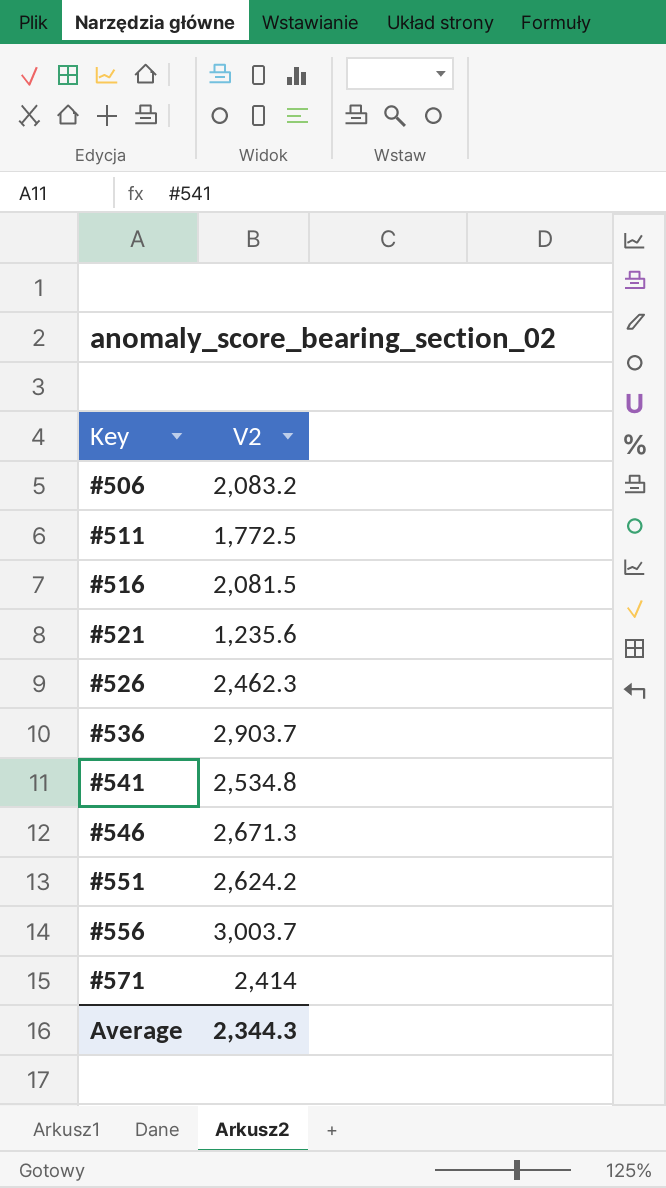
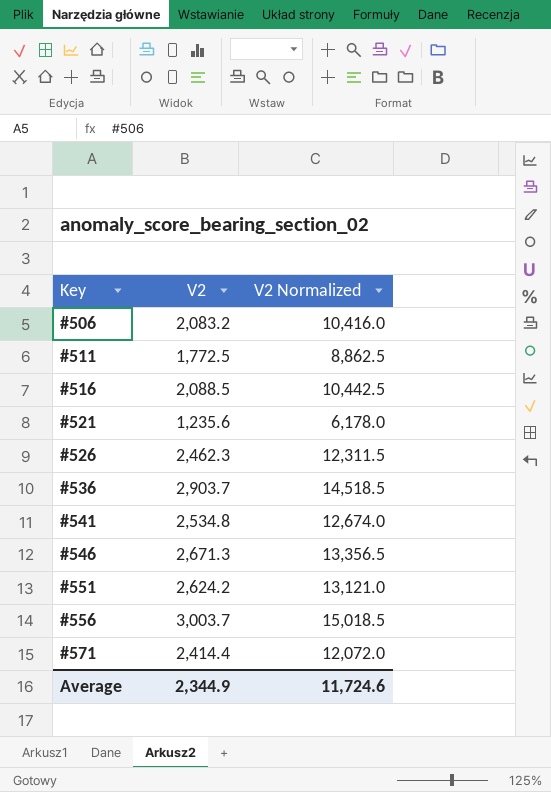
column V2 Normalized | formula: none -> [V2] * 5
#516 | V2: 2,081.5 -> 2,088.5
#571 | V2: 2,414 -> 2,414.4
Average | V2: 2,344.3 -> 2,344.9

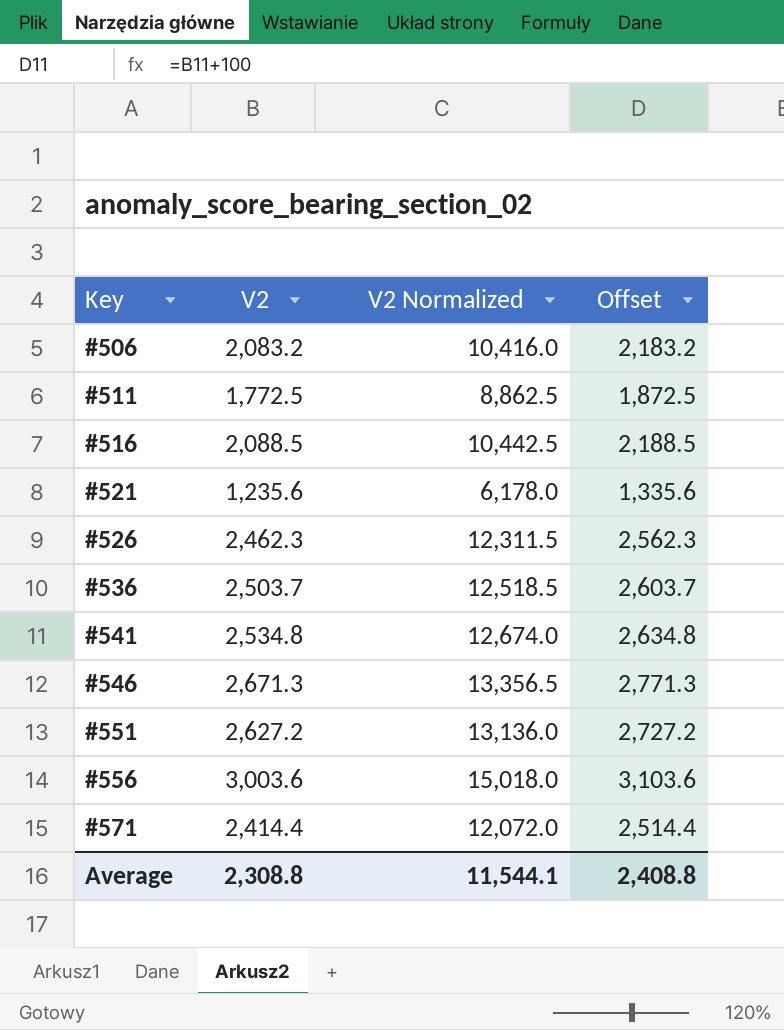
column Offset | formula: none -> [V2] + 100
#536 | V2: 2,903.7 -> 2,503.7
#536 | V2 Normalized: 14,518.5 -> 12,518.5
#551 | V2: 2,624.2 -> 2,627.2
#551 | V2 Normalized: 13,121.0 -> 13,136.0
#556 | V2: 3,003.7 -> 3,003.6
#556 | V2 Normalized: 15,018.5 -> 15,018.0
Average | V2: 2,344.9 -> 2,308.8
Average | V2 Normalized: 11,724.6 -> 11,544.1

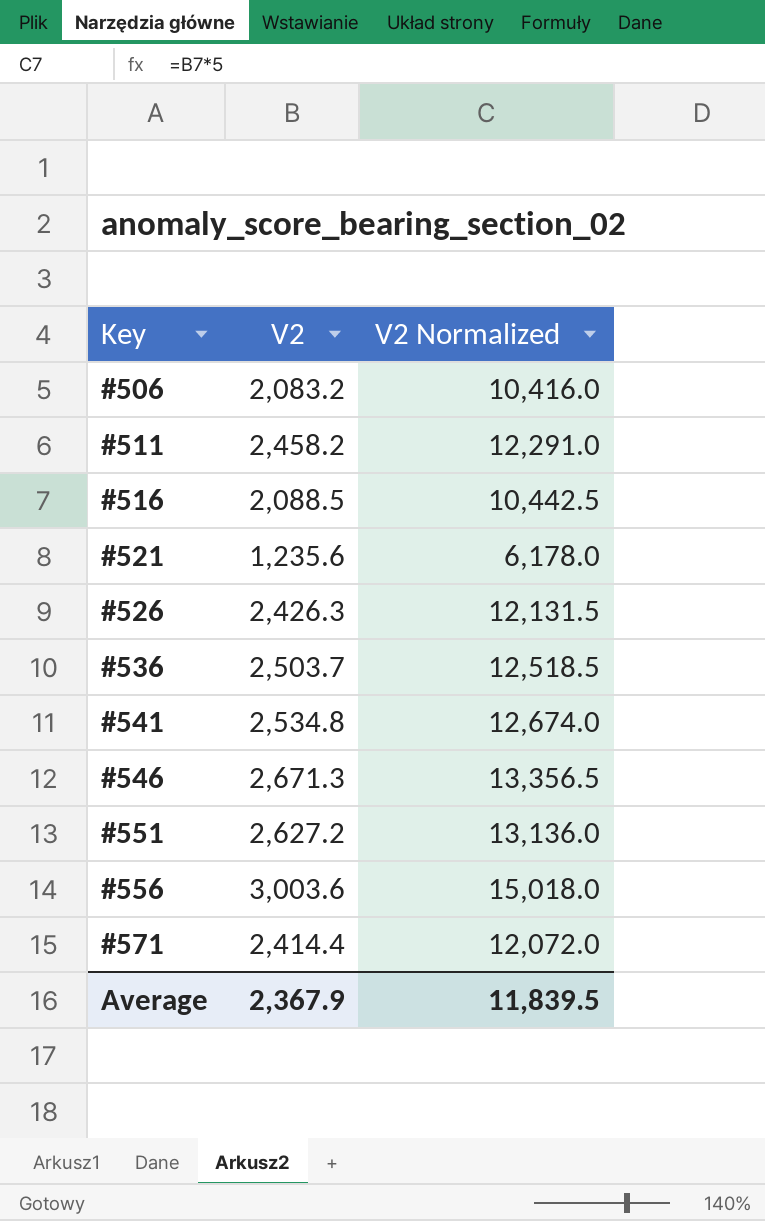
column Offset | formula: [V2] + 100 -> none
#511 | V2: 1,772.5 -> 2,458.2
#511 | V2 Normalized: 8,862.5 -> 12,291.0
#526 | V2: 2,462.3 -> 2,426.3
#526 | V2 Normalized: 12,311.5 -> 12,131.5
Average | V2: 2,308.8 -> 2,367.9
Average | V2 Normalized: 11,544.1 -> 11,839.5

